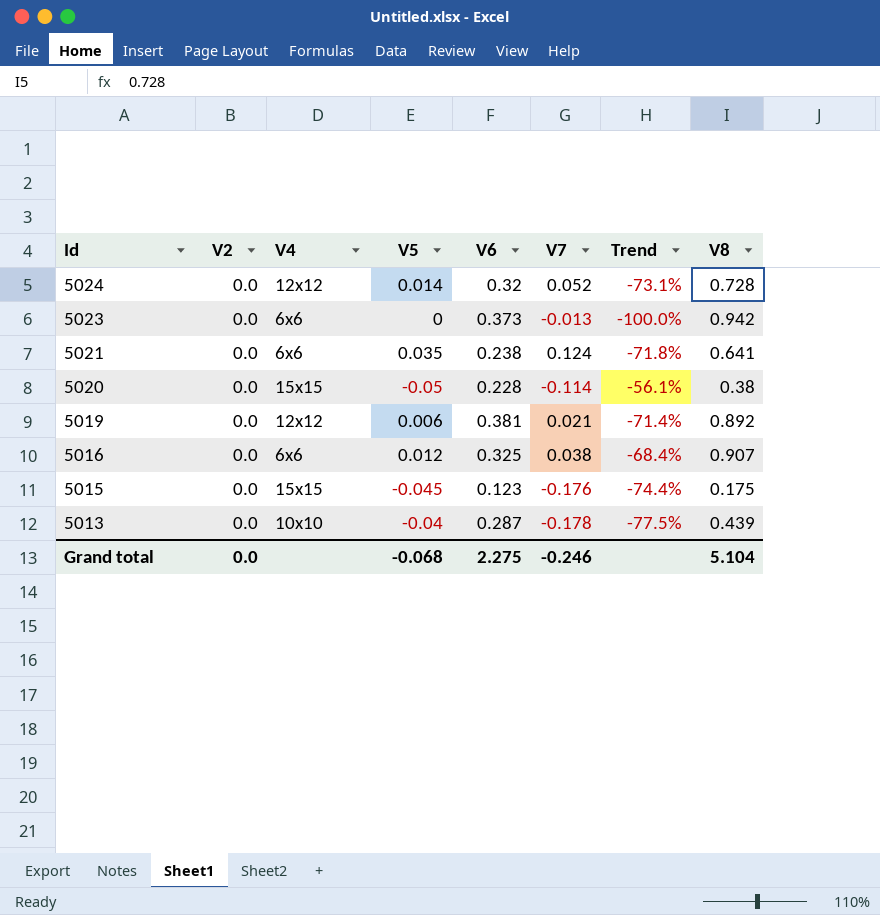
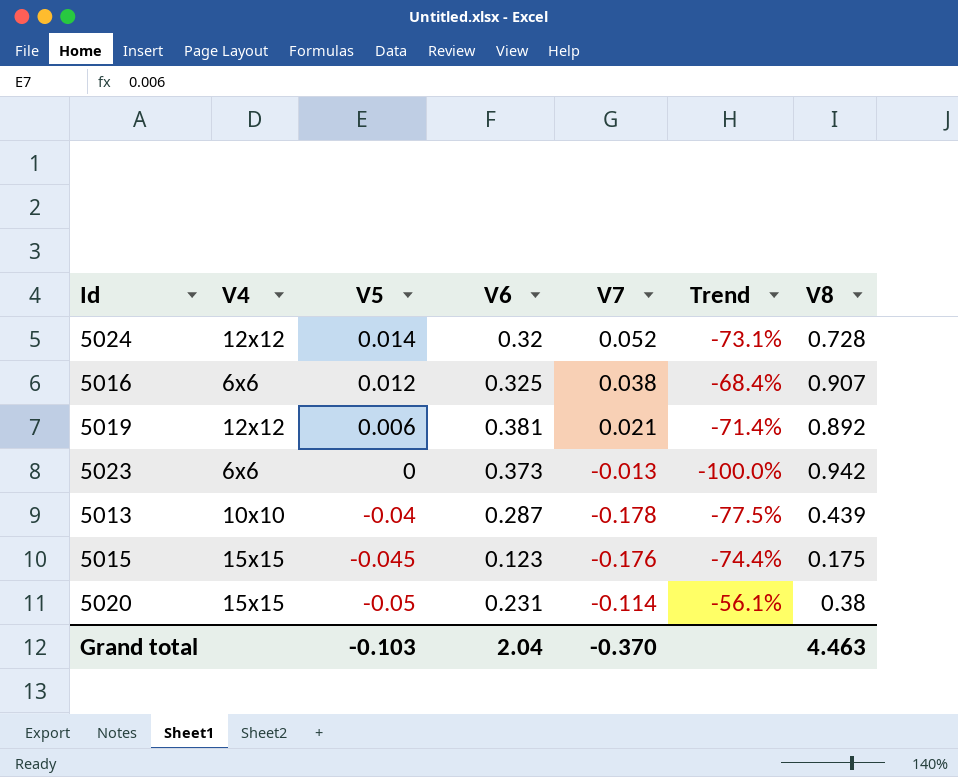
row order: Id descending -> V5 descending
column V2 | position: 2 -> none
row 5021: 0.0 | 6x6 | 0.035 | 0.238 | 0.124 | -71.8% | 0.641 -> none
5020 | V6: 0.228 -> 0.231
Grand total | V5: -0.068 -> -0.103
Grand total | V6: 2.275 -> 2.04
Grand total | V7: -0.246 -> -0.370
Grand total | V8: 5.104 -> 4.463

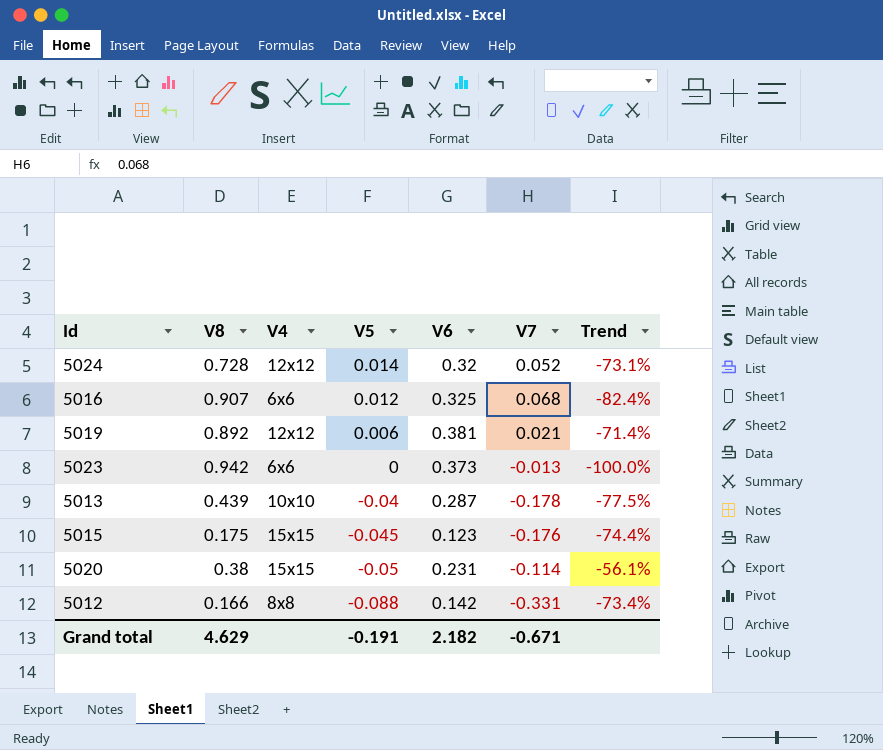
column V8 | position: 7 -> 2
5016 | V7: 0.038 -> 0.068
5016 | Trend: -68.4% -> -82.4%
row 5012: none -> 0.166 | 8x8 | -0.088 | 0.142 | -0.331 | -73.4%
Grand total | V8: 4.463 -> 4.629
Grand total | V5: -0.103 -> -0.191
Grand total | V6: 2.04 -> 2.182
Grand total | V7: -0.370 -> -0.671

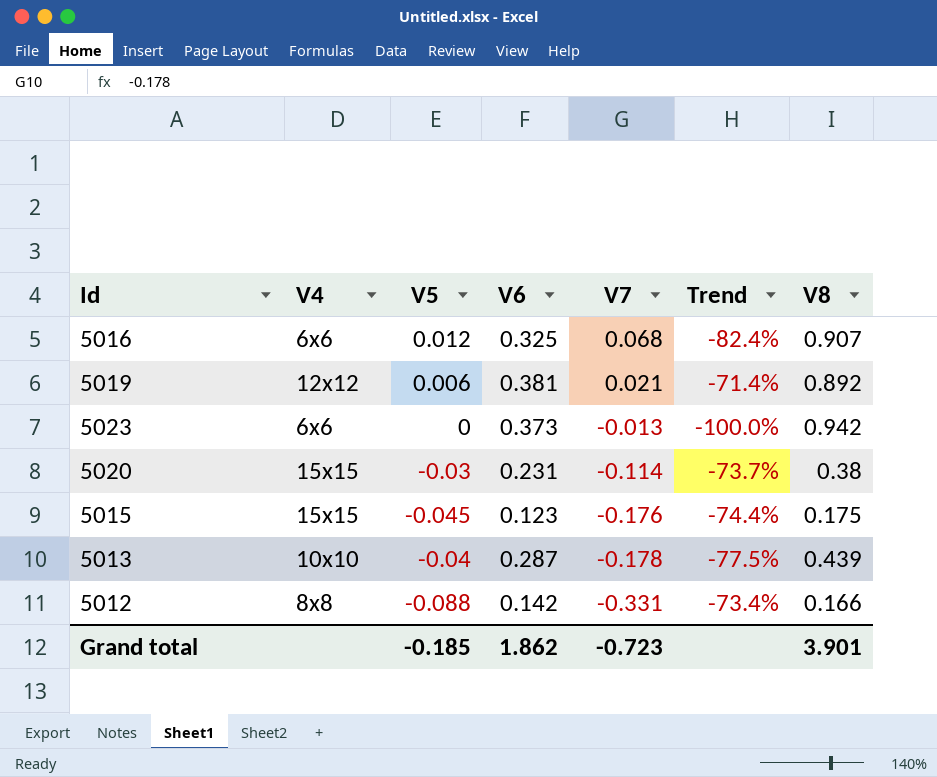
row order: V5 descending -> V7 descending
column V8 | position: 2 -> 7
row 5024: 0.728 | 12x12 | 0.014 | 0.32 | 0.052 | -73.1% -> none
5020 | V5: -0.05 -> -0.03
5020 | Trend: -56.1% -> -73.7%
Grand total | V5: -0.191 -> -0.185
Grand total | V6: 2.182 -> 1.862
Grand total | V7: -0.671 -> -0.723
Grand total | V8: 4.629 -> 3.901

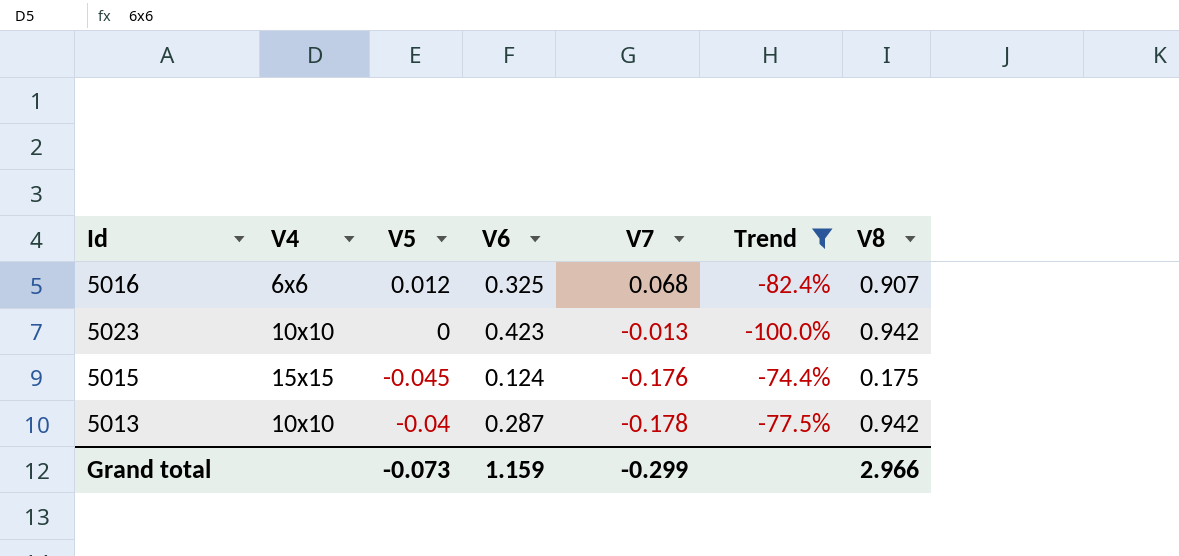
filter: none -> Trend <= -74.4%
5023 | V4: 6x6 -> 10x10
5023 | V6: 0.373 -> 0.423
5015 | V6: 0.123 -> 0.124
5013 | V8: 0.439 -> 0.942
Grand total | V5: -0.185 -> -0.073
Grand total | V6: 1.862 -> 1.159
Grand total | V7: -0.723 -> -0.299
Grand total | V8: 3.901 -> 2.966

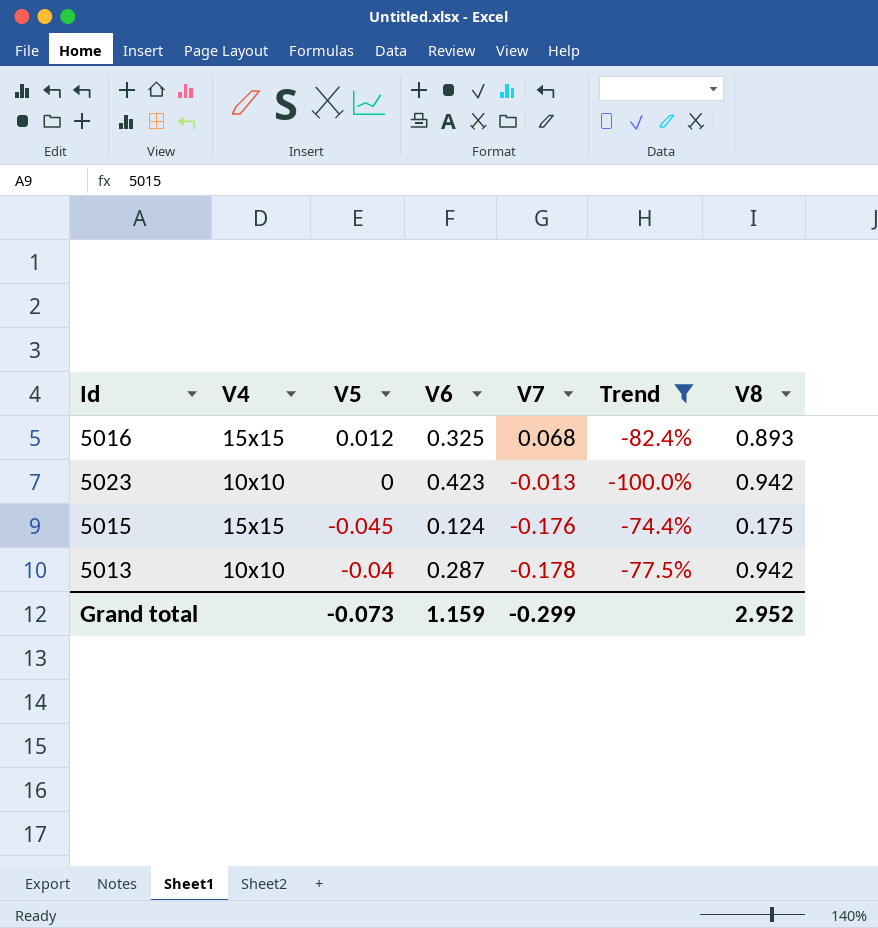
5016 | V4: 6x6 -> 15x15
5016 | V8: 0.907 -> 0.893
Grand total | V8: 2.966 -> 2.952

